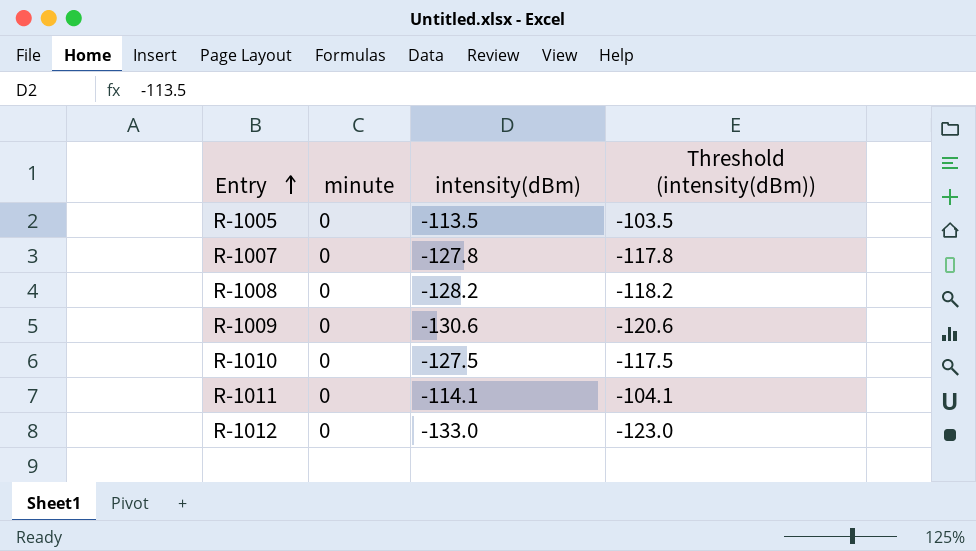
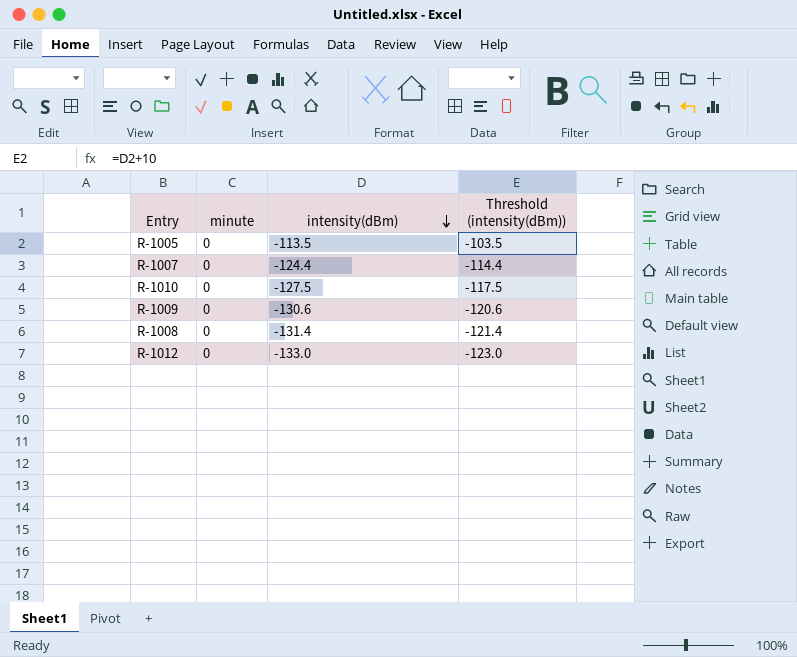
row order: Entry ascending -> intensity(dBm) descending
row R-1011: 0 | -114.1 | -104.1 -> none
R-1007 | intensity(dBm): -127.8 -> -124.4
R-1007 | Threshold (intensity(dBm)): -117.8 -> -114.4
R-1008 | intensity(dBm): -128.2 -> -131.4
R-1008 | Threshold (intensity(dBm)): -118.2 -> -121.4

